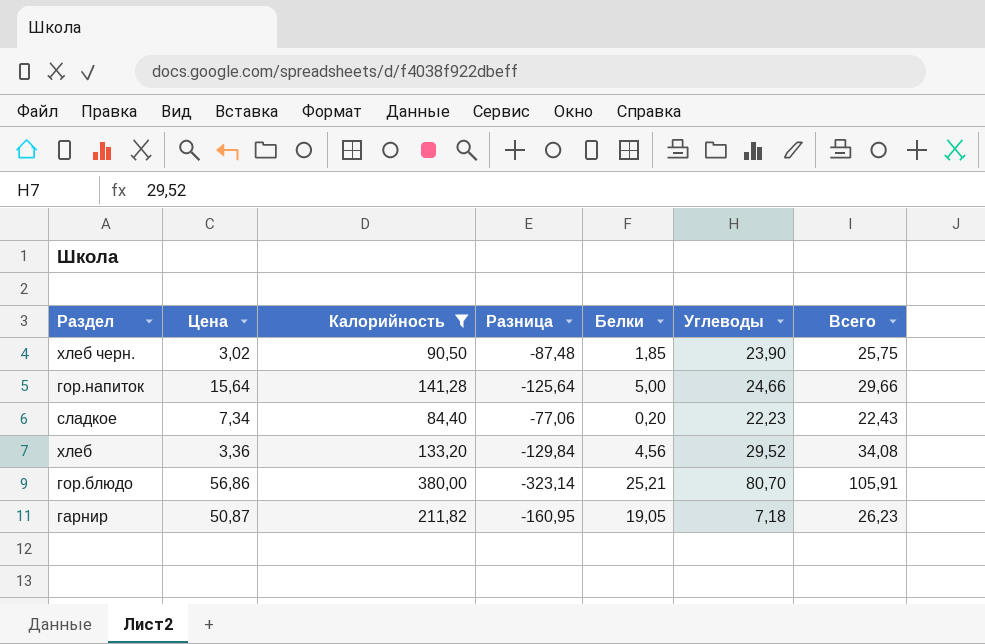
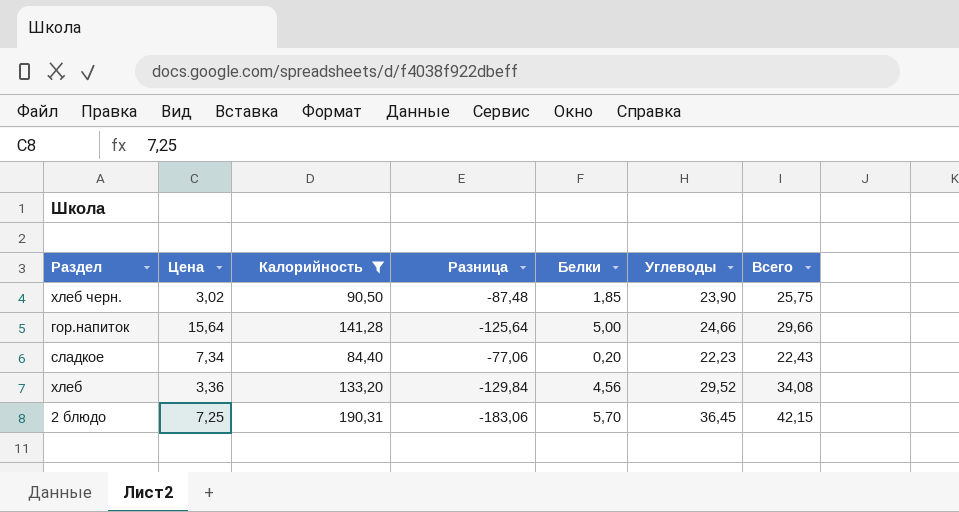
row гор.блюдо: 56,86 | 380,00 | -323,14 | 25,21 | 80,70 | 105,91 -> none
row гарнир: 50,87 | 211,82 | -160,95 | 19,05 | 7,18 | 26,23 -> none
row 2 блюдо: none -> 7,25 | 190,31 | -183,06 | 5,70 | 36,45 | 42,15

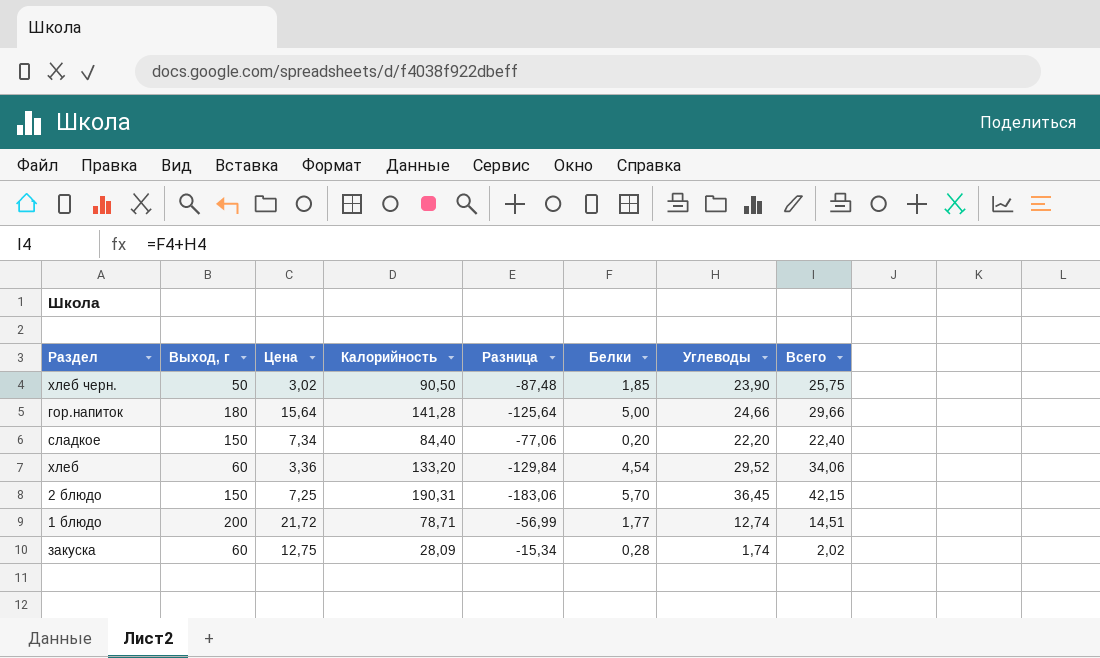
filter: Калорийность >= 84,40 -> none
column Выход, г | position: none -> 2
сладкое | Углеводы: 22,23 -> 22,20
сладкое | Всего: 22,43 -> 22,40
хлеб | Белки: 4,56 -> 4,54
хлеб | Всего: 34,08 -> 34,06

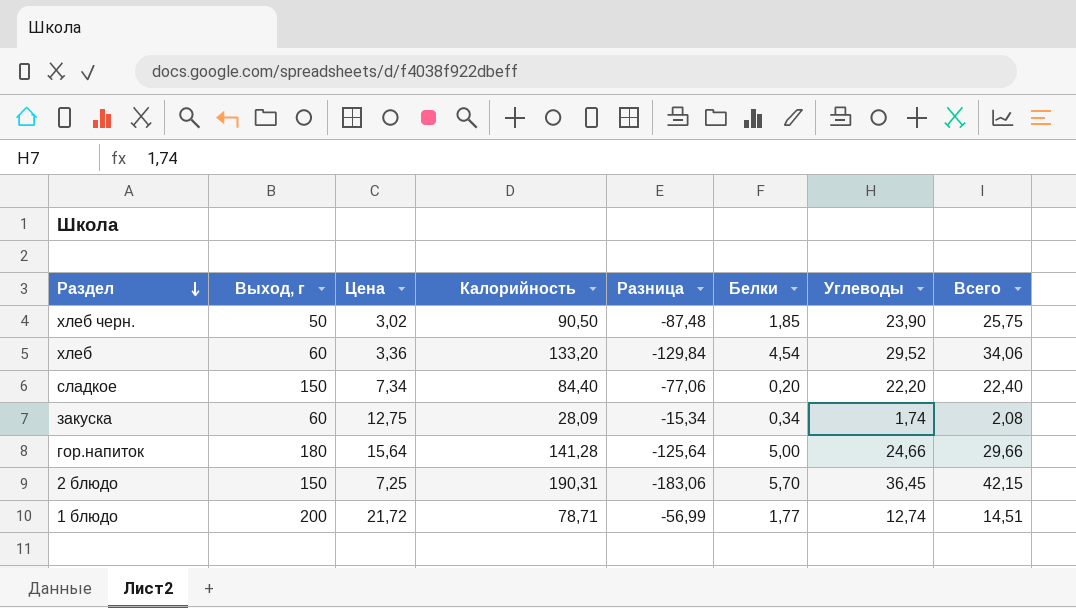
row order: none -> Раздел descending
закуска | Белки: 0,28 -> 0,34
закуска | Всего: 2,02 -> 2,08

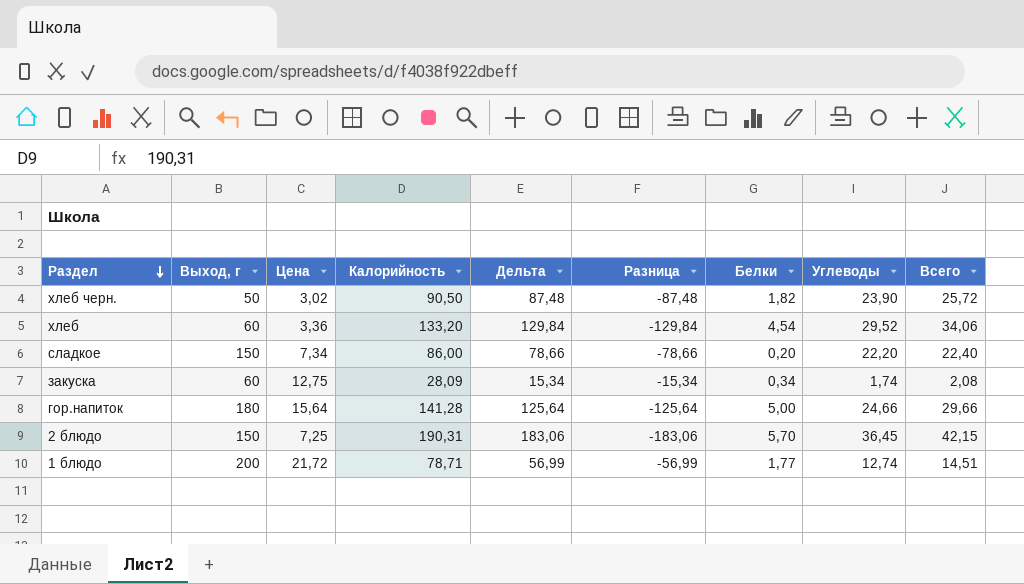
column Дельта | formula: none -> [Калорийность] - [Цена]
хлеб черн. | Белки: 1,85 -> 1,82
хлеб черн. | Всего: 25,75 -> 25,72
сладкое | Калорийность: 84,40 -> 86,00
сладкое | Разница: -77,06 -> -78,66

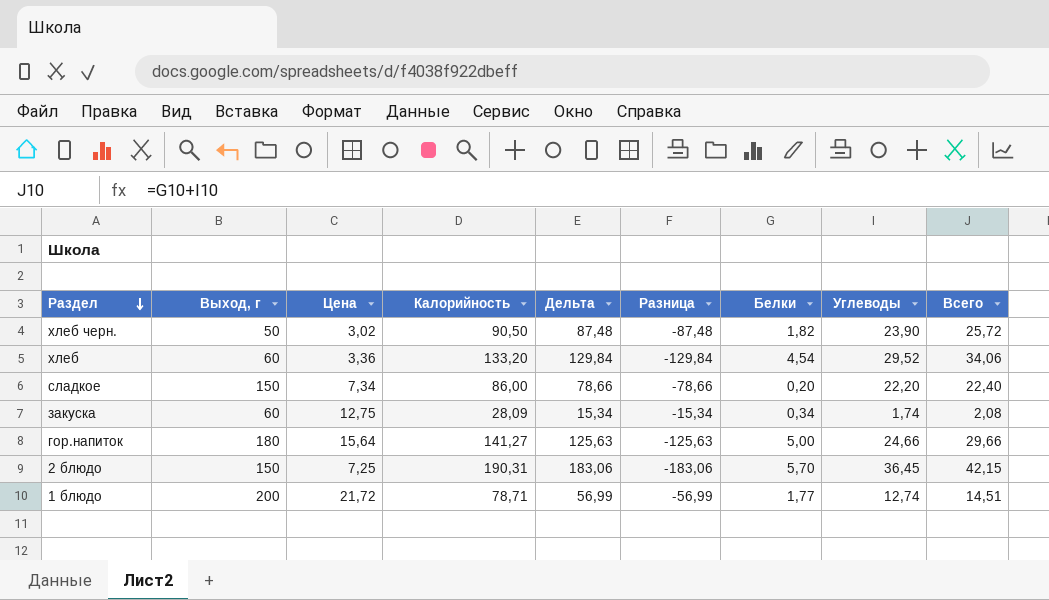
гор.напиток | Калорийность: 141,28 -> 141,27
гор.напиток | Дельта: 125,64 -> 125,63
гор.напиток | Разница: -125,64 -> -125,63

